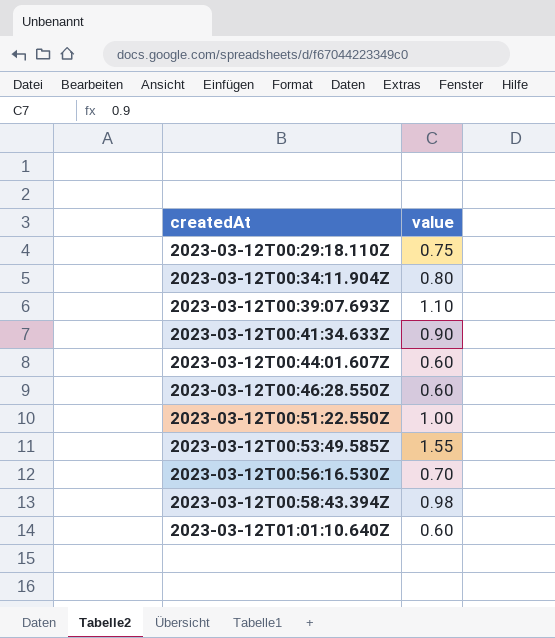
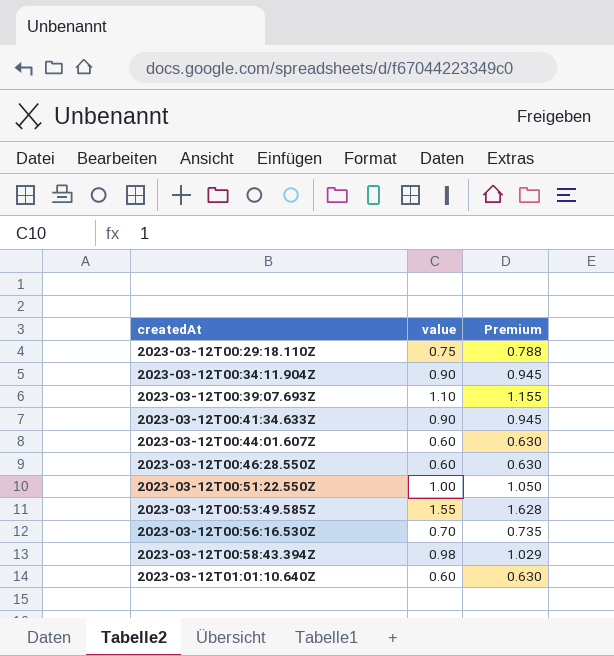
column Premium | formula: none -> [value] * 1.05
2023-03-12T00:34:11.904Z | value: 0.80 -> 0.90

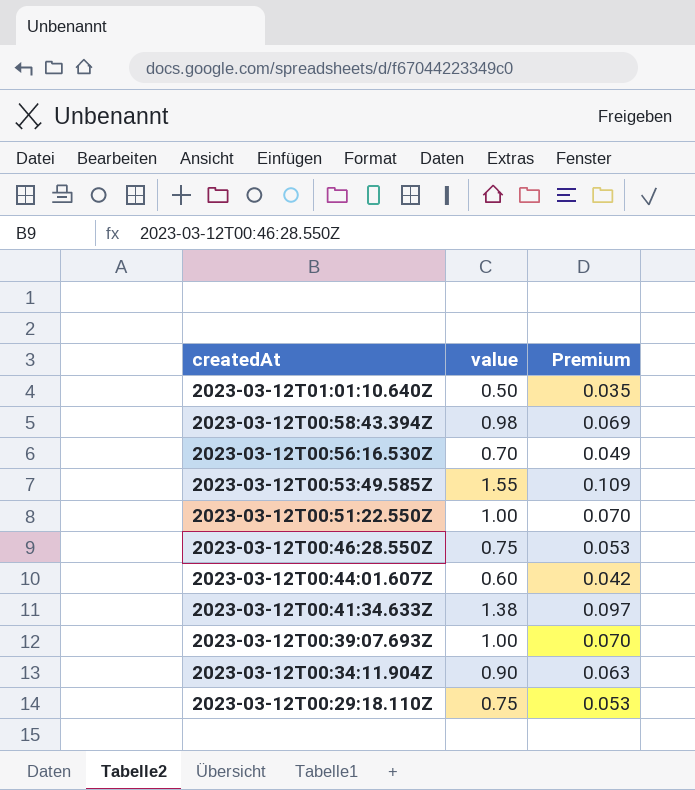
row order: createdAt ascending -> createdAt descending
column Premium | formula: [value] * 1.05 -> [value] * 0.07
2023-03-12T01:01:10.640Z | value: 0.60 -> 0.50
2023-03-12T00:46:28.550Z | value: 0.60 -> 0.75
2023-03-12T00:41:34.633Z | value: 0.90 -> 1.38
2023-03-12T00:39:07.693Z | value: 1.10 -> 1.00

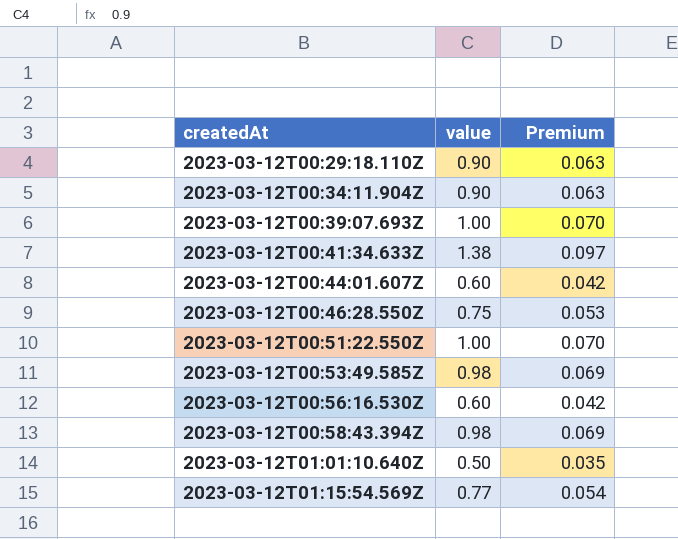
row order: createdAt descending -> createdAt ascending
2023-03-12T00:29:18.110Z | value: 0.75 -> 0.90
2023-03-12T00:29:18.110Z | Premium: 0.053 -> 0.063
2023-03-12T00:53:49.585Z | value: 1.55 -> 0.98
2023-03-12T00:53:49.585Z | Premium: 0.109 -> 0.069
2023-03-12T00:56:16.530Z | value: 0.70 -> 0.60
2023-03-12T00:56:16.530Z | Premium: 0.049 -> 0.042
row 2023-03-12T01:15:54.569Z: none -> 0.77 | 0.054

